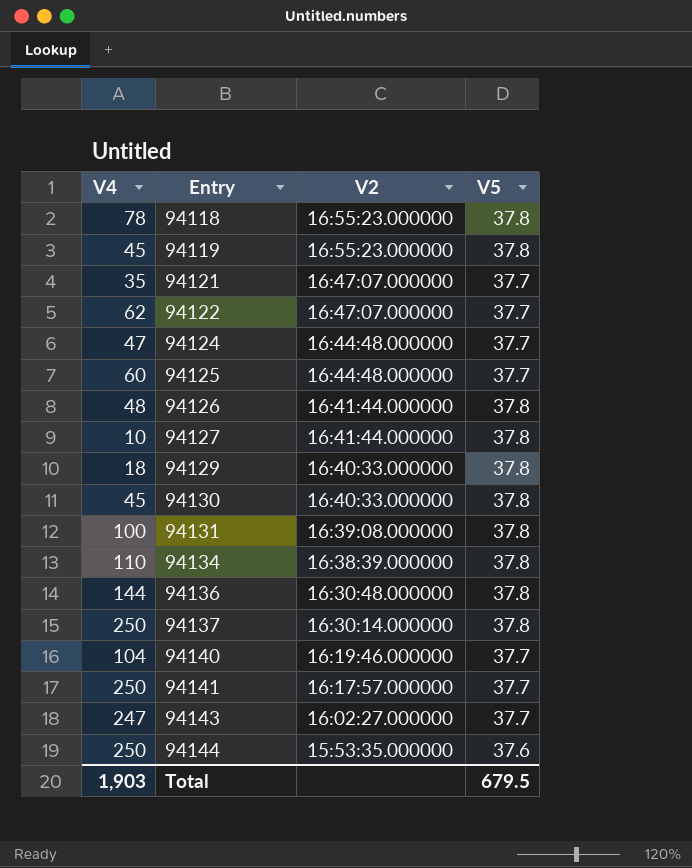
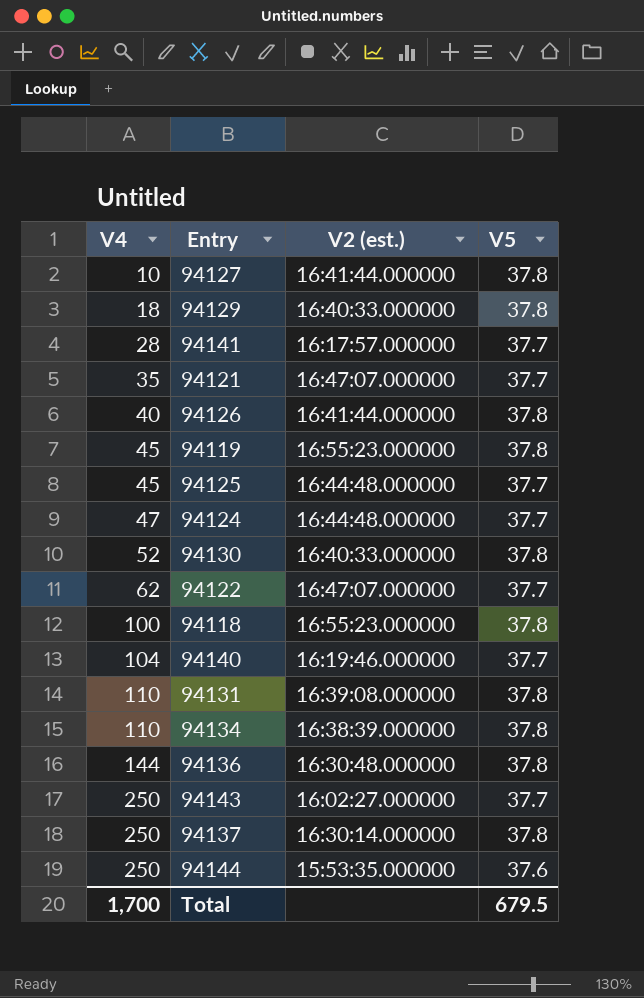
row order: Entry ascending -> V4 ascending
column name: V2 -> V2 (est.)
94141 | V4: 250 -> 28
94126 | V4: 48 -> 40
94125 | V4: 60 -> 45
94130 | V4: 45 -> 52
94118 | V4: 78 -> 100
94131 | V4: 100 -> 110
94143 | V4: 247 -> 250
Total | V4: 1,903 -> 1,700

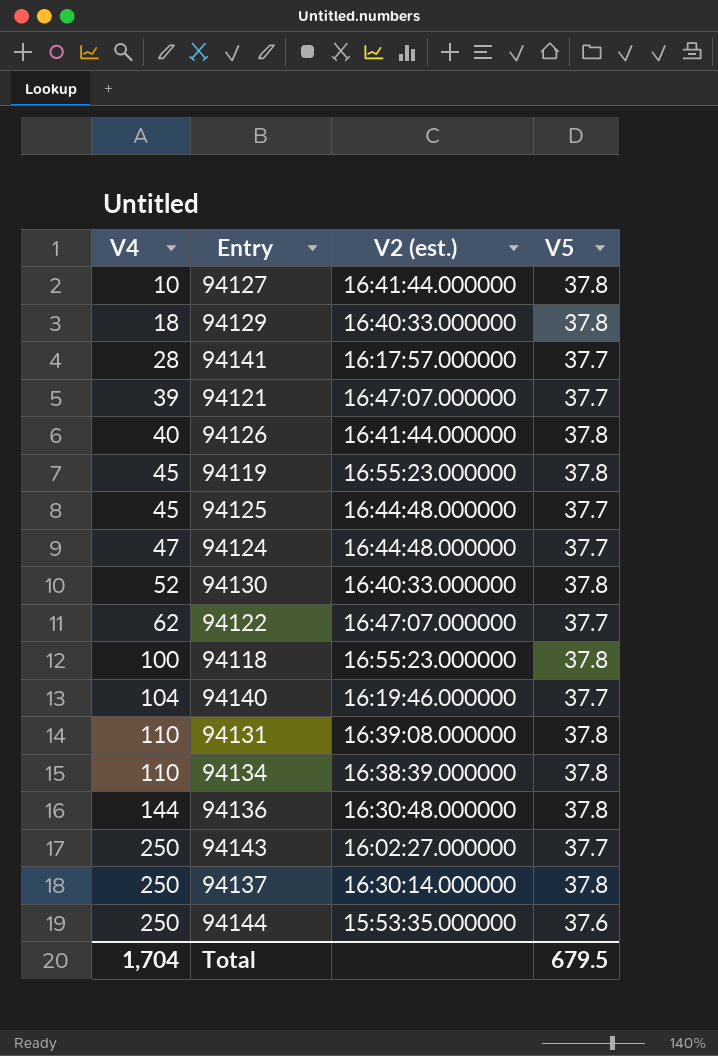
94121 | V4: 35 -> 39
Total | V4: 1,700 -> 1,704

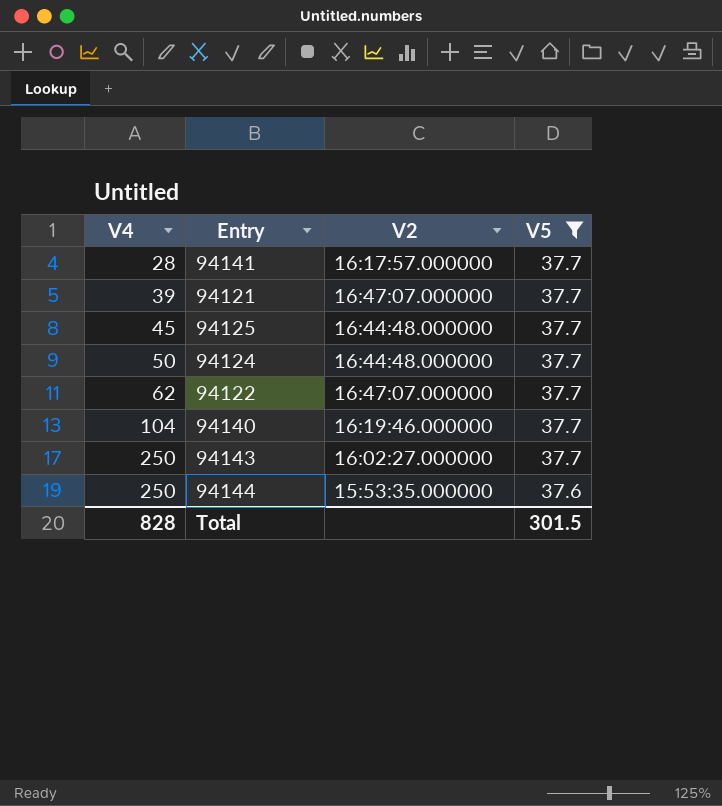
filter: none -> V5 != 37.8
column name: V2 (est.) -> V2
94124 | V4: 47 -> 50
Total | V4: 1,704 -> 828
Total | V5: 679.5 -> 301.5

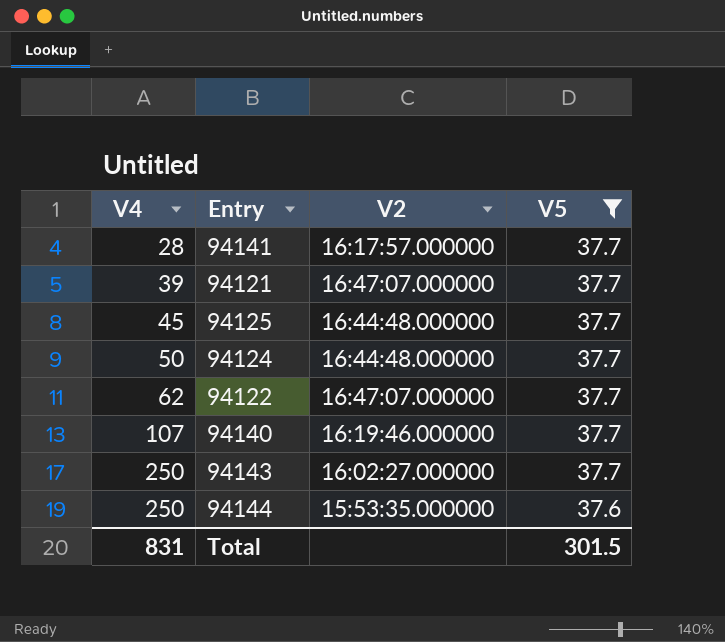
94140 | V4: 104 -> 107
Total | V4: 828 -> 831

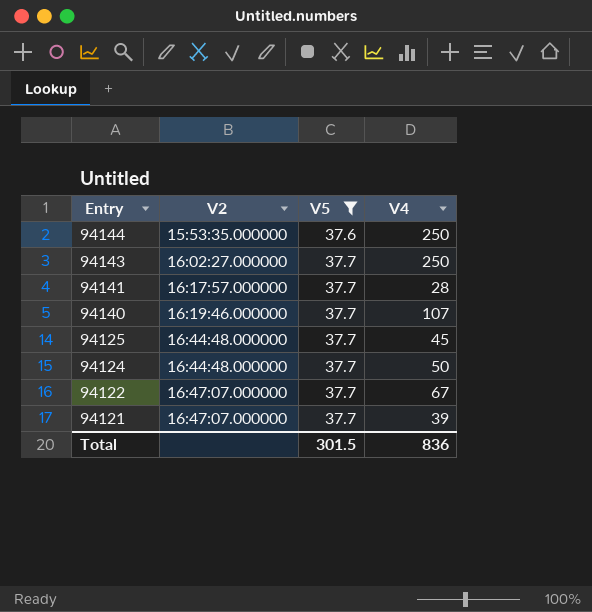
row order: V4 ascending -> Entry descending
column V4 | position: 1 -> 4
94122 | V4: 62 -> 67
Total | V4: 831 -> 836

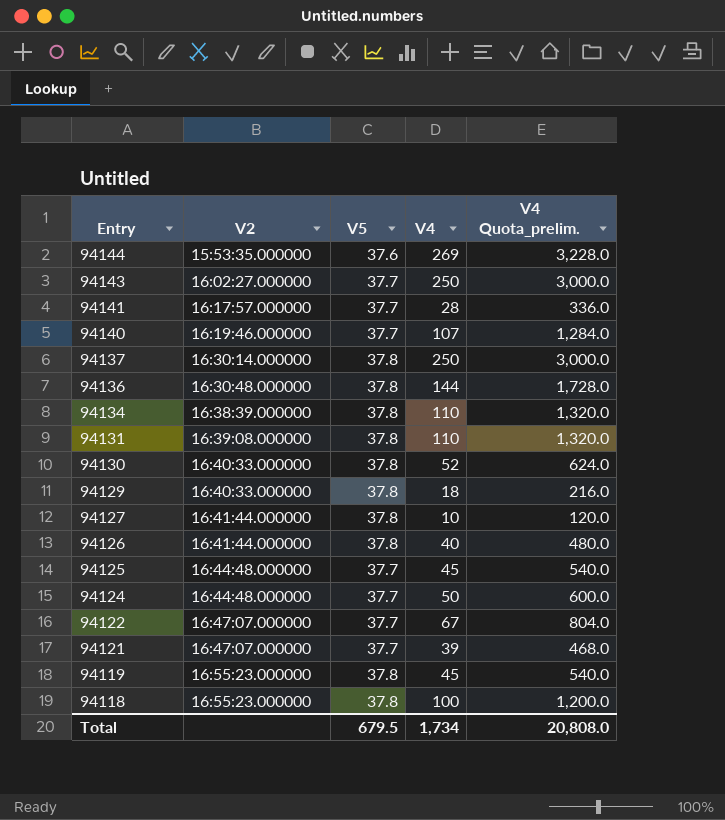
filter: V5 != 37.8 -> none
column V4 Quota_prelim. | formula: none -> [V4] * 12
94144 | V4: 250 -> 269
Total | V5: 301.5 -> 679.5
Total | V4: 836 -> 1,734

